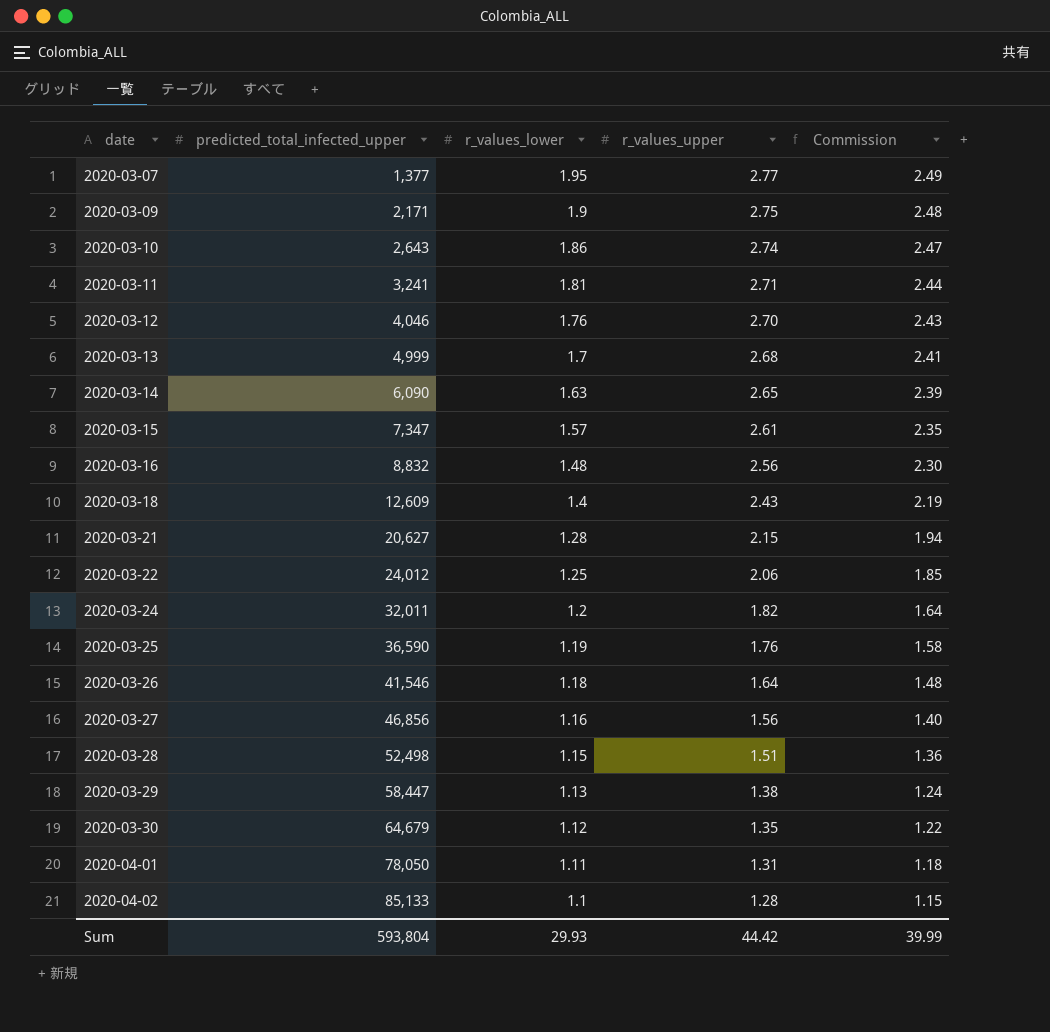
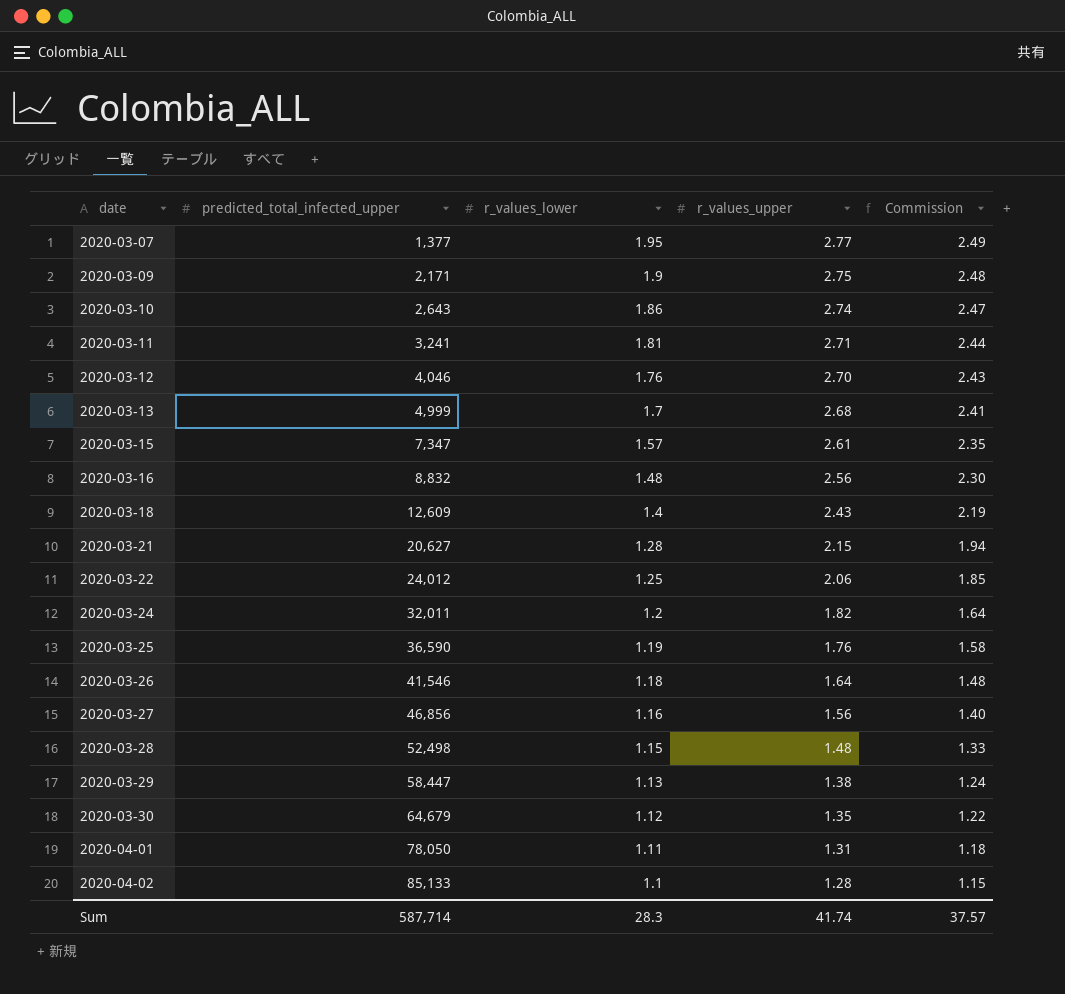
row 2020-03-14: 6,090 | 1.63 | 2.65 | 2.39 -> none
2020-03-28 | r_values_upper: 1.51 -> 1.48
2020-03-28 | Commission: 1.36 -> 1.33
Sum | predicted_total_infected_upper: 593,804 -> 587,714
Sum | r_values_lower: 29.93 -> 28.3
Sum | r_values_upper: 44.42 -> 41.74
Sum | Commission: 39.99 -> 37.57

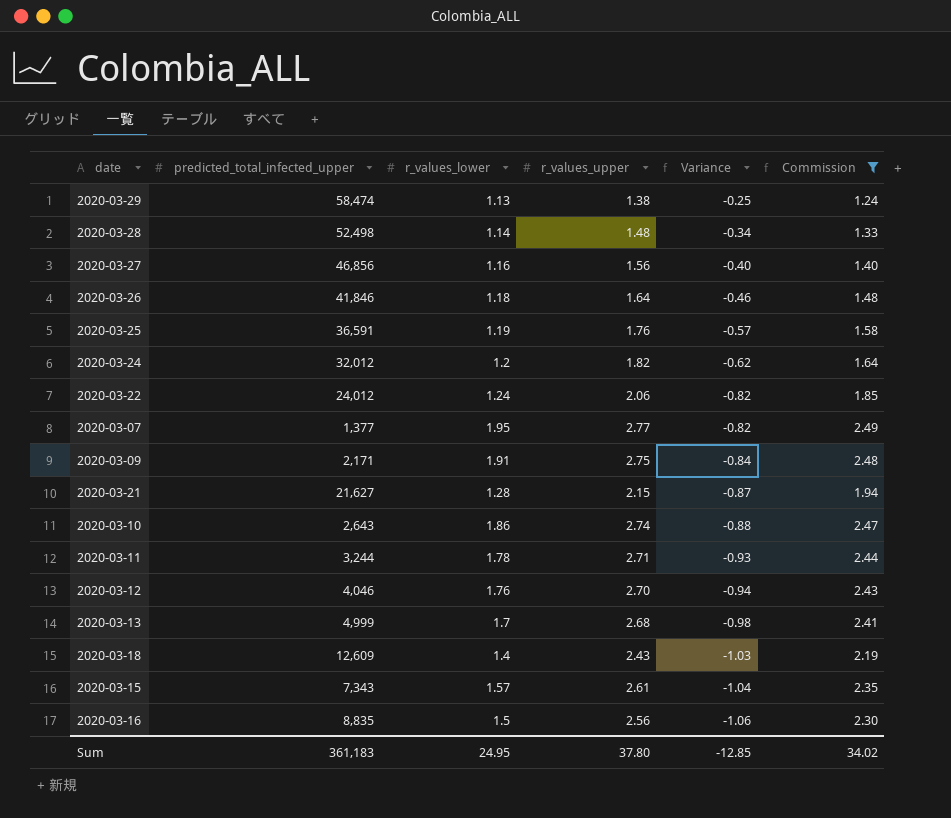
filter: none -> Commission >= 1.24
row order: date ascending -> Variance descending
column Variance | formula: none -> [r_values_lower] - [r_values_upper]
2020-03-29 | predicted_total_infected_upper: 58,447 -> 58,474
2020-03-28 | r_values_lower: 1.15 -> 1.14
2020-03-26 | predicted_total_infected_upper: 41,546 -> 41,846
2020-03-25 | predicted_total_infected_upper: 36,590 -> 36,591
2020-03-24 | predicted_total_infected_upper: 32,011 -> 32,012
2020-03-22 | r_values_lower: 1.25 -> 1.24
2020-03-09 | r_values_lower: 1.9 -> 1.91
2020-03-21 | predicted_total_infected_upper: 20,627 -> 21,627
2020-03-11 | predicted_total_infected_upper: 3,241 -> 3,244
2020-03-11 | r_values_lower: 1.81 -> 1.78
2020-03-15 | predicted_total_infected_upper: 7,347 -> 7,343
2020-03-16 | predicted_total_infected_upper: 8,832 -> 8,835
2020-03-16 | r_values_lower: 1.48 -> 1.5
Sum | predicted_total_infected_upper: 587,714 -> 361,183
Sum | r_values_lower: 28.3 -> 24.95
Sum | r_values_upper: 41.74 -> 37.80
Sum | Commission: 37.57 -> 34.02

